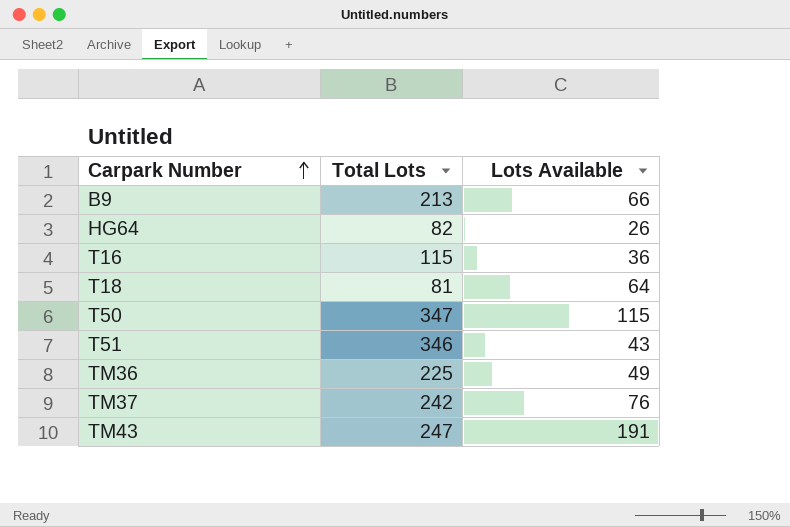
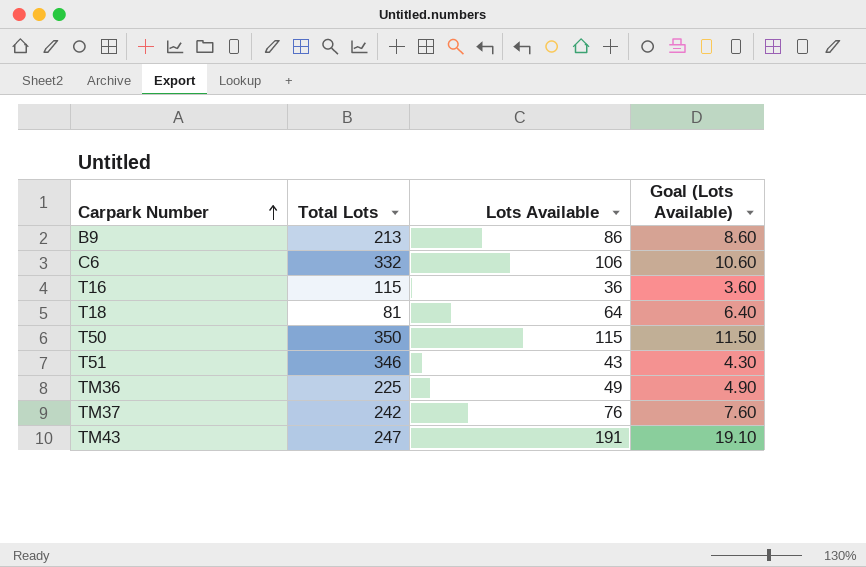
column Goal (Lots Available) | formula: none -> [Lots Available] * 0.1
row HG64: 82 | 26 -> none
B9 | Lots Available: 66 -> 86
row C6: none -> 332 | 106 | 10.60
T50 | Total Lots: 347 -> 350

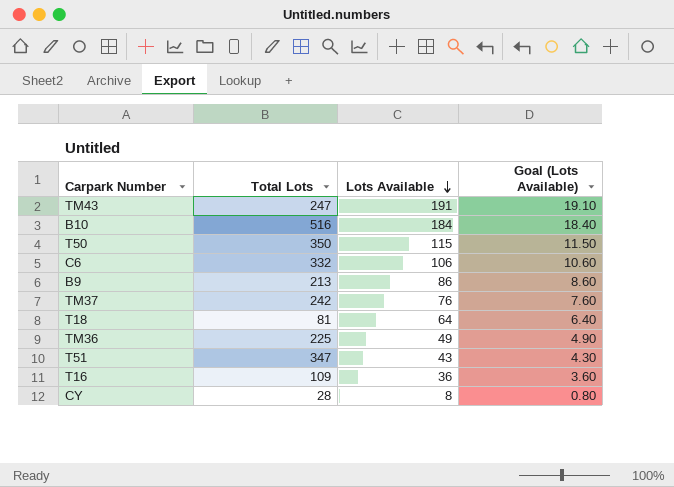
row order: Carpark Number ascending -> Lots Available descending
row B10: none -> 516 | 184 | 18.40
T51 | Total Lots: 346 -> 347
T16 | Total Lots: 115 -> 109
row CY: none -> 28 | 8 | 0.80

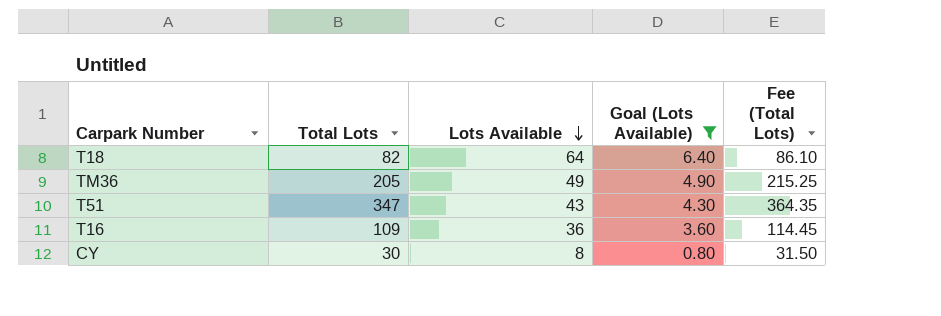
filter: none -> Goal (Lots Available) <= 6.40
column Fee (Total Lots) | formula: none -> [Total Lots] * 1.05
T18 | Total Lots: 81 -> 82
TM36 | Total Lots: 225 -> 205
CY | Total Lots: 28 -> 30

